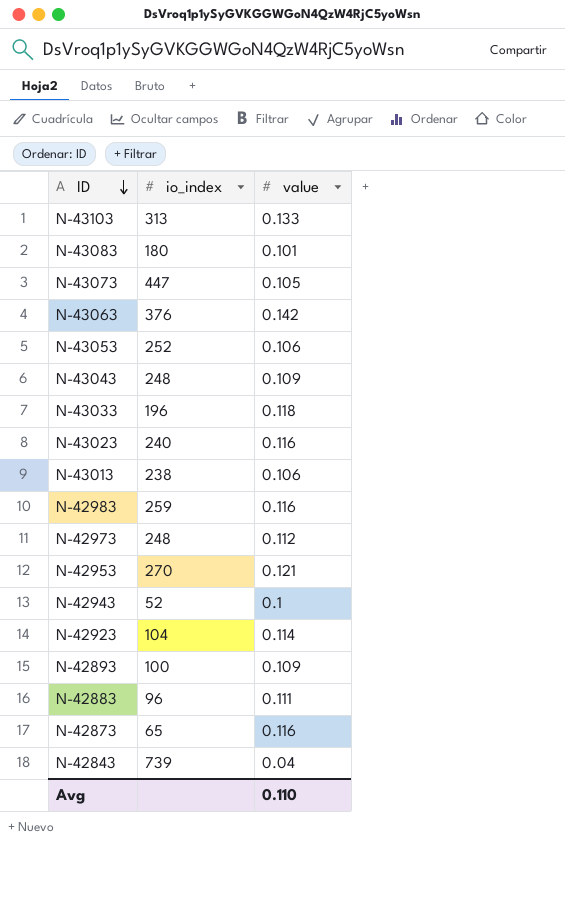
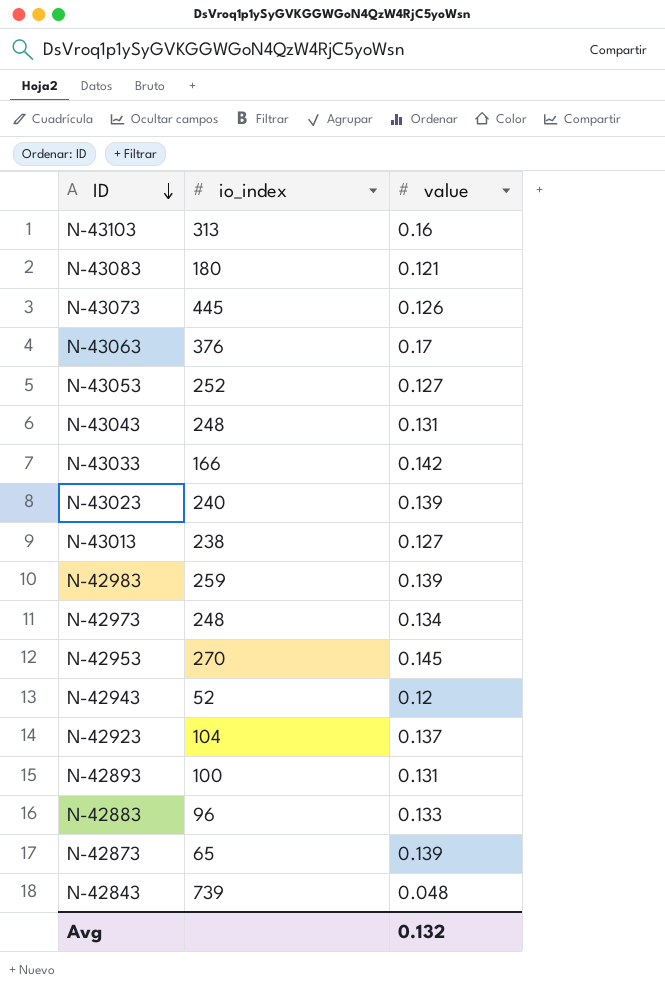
N-43103 | value: 0.133 -> 0.16
N-43083 | value: 0.101 -> 0.121
N-43073 | io_index: 447 -> 445
N-43073 | value: 0.105 -> 0.126
N-43063 | value: 0.142 -> 0.17
N-43053 | value: 0.106 -> 0.127
N-43043 | value: 0.109 -> 0.131
N-43033 | io_index: 196 -> 166
N-43033 | value: 0.118 -> 0.142
N-43023 | value: 0.116 -> 0.139
N-43013 | value: 0.106 -> 0.127
N-42983 | value: 0.116 -> 0.139
N-42973 | value: 0.112 -> 0.134
N-42953 | value: 0.121 -> 0.145
N-42943 | value: 0.1 -> 0.12
N-42923 | value: 0.114 -> 0.137
N-42893 | value: 0.109 -> 0.131
N-42883 | value: 0.111 -> 0.133
N-42873 | value: 0.116 -> 0.139
N-42843 | value: 0.04 -> 0.048
Avg | value: 0.110 -> 0.132

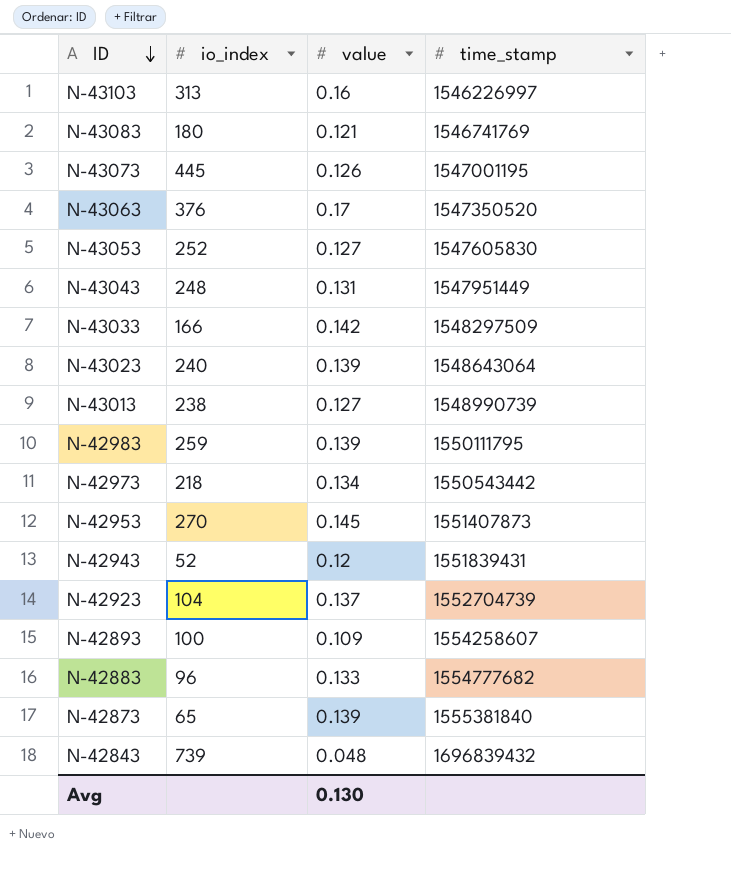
column time_stamp | position: none -> 4
N-42973 | io_index: 248 -> 218
N-42893 | value: 0.131 -> 0.109
Avg | value: 0.132 -> 0.130

